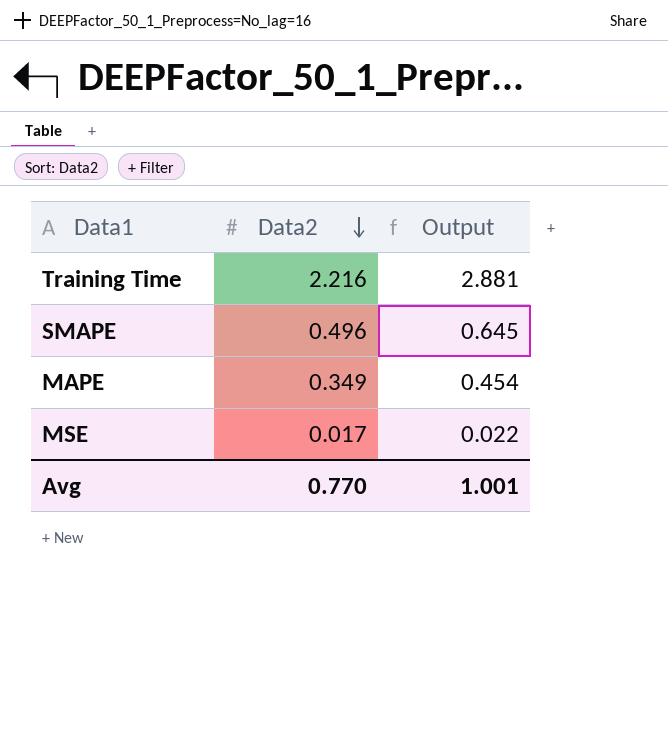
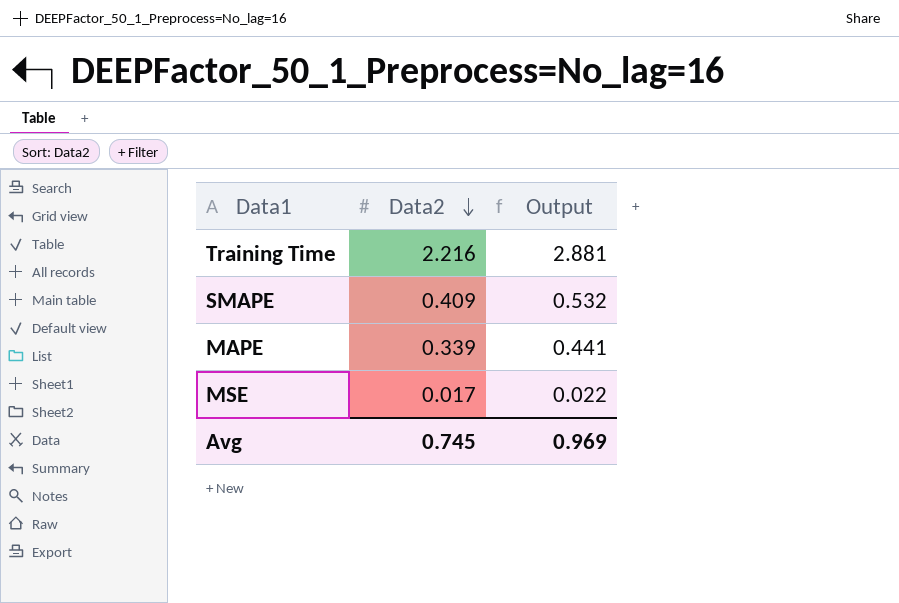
SMAPE | Data2: 0.496 -> 0.409
SMAPE | Output: 0.645 -> 0.532
MAPE | Data2: 0.349 -> 0.339
MAPE | Output: 0.454 -> 0.441
Avg | Data2: 0.770 -> 0.745
Avg | Output: 1.001 -> 0.969

